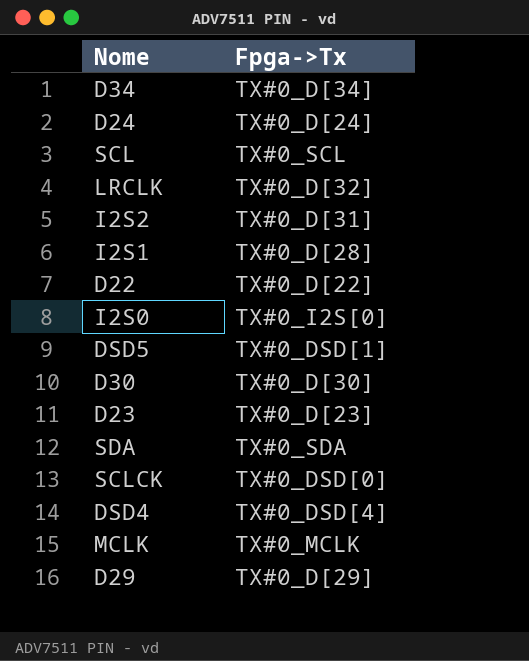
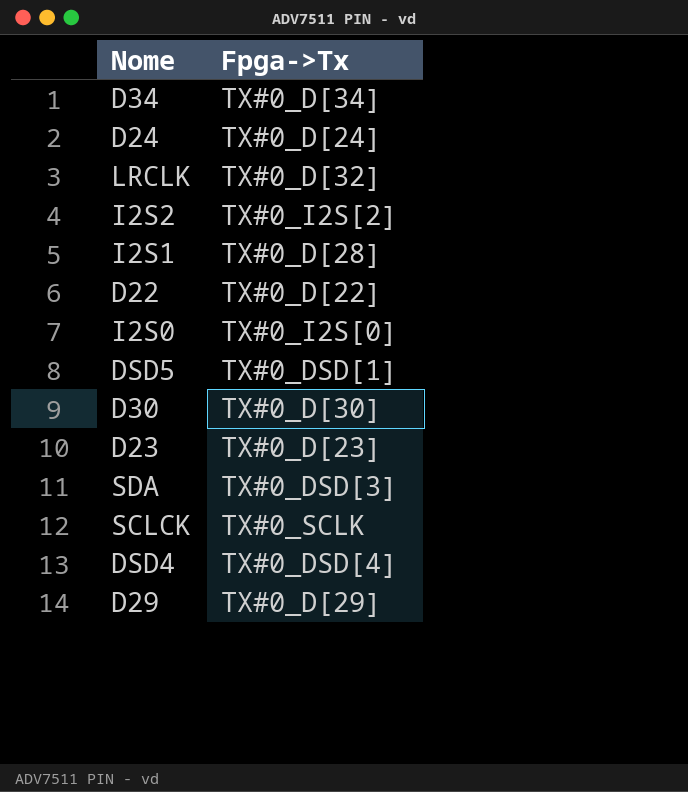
row SCL: TX#0_SCL -> none
row MCLK: TX#0_MCLK -> none
I2S2 | Fpga->Tx: TX#0_D[31] -> TX#0_I2S[2]
SDA | Fpga->Tx: TX#0_SDA -> TX#0_DSD[3]
SCLCK | Fpga->Tx: TX#0_DSD[0] -> TX#0_SCLK

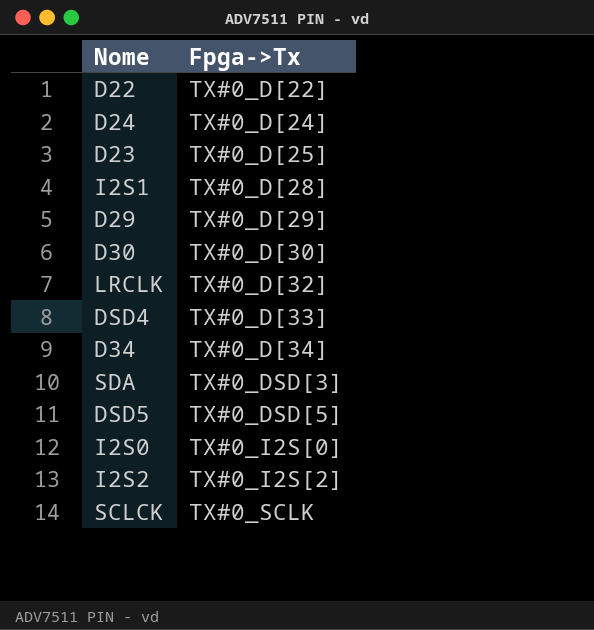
row order: none -> Fpga->Tx ascending
D23 | Fpga->Tx: TX#0_D[23] -> TX#0_D[25]
DSD4 | Fpga->Tx: TX#0_DSD[4] -> TX#0_D[33]
DSD5 | Fpga->Tx: TX#0_DSD[1] -> TX#0_DSD[5]

